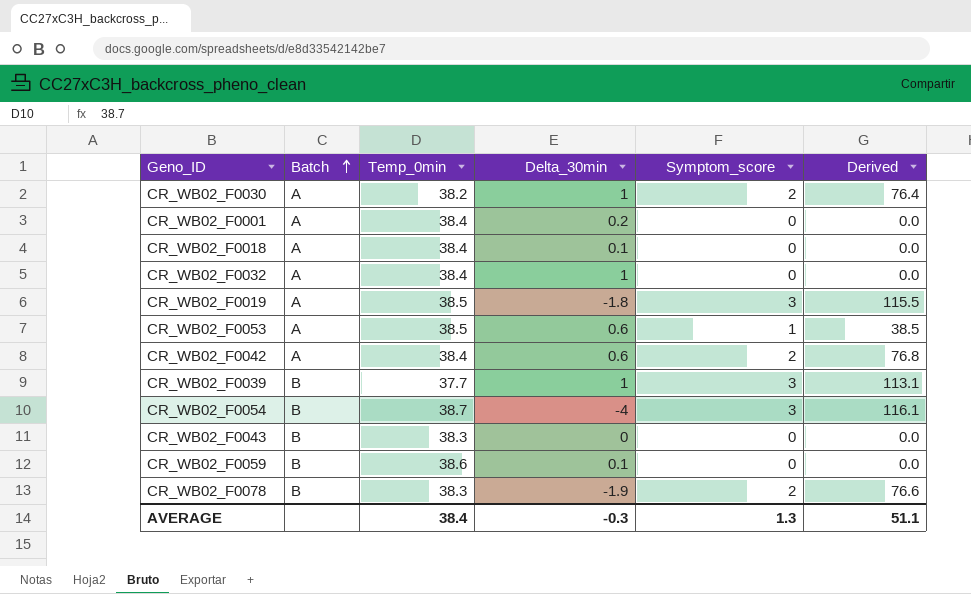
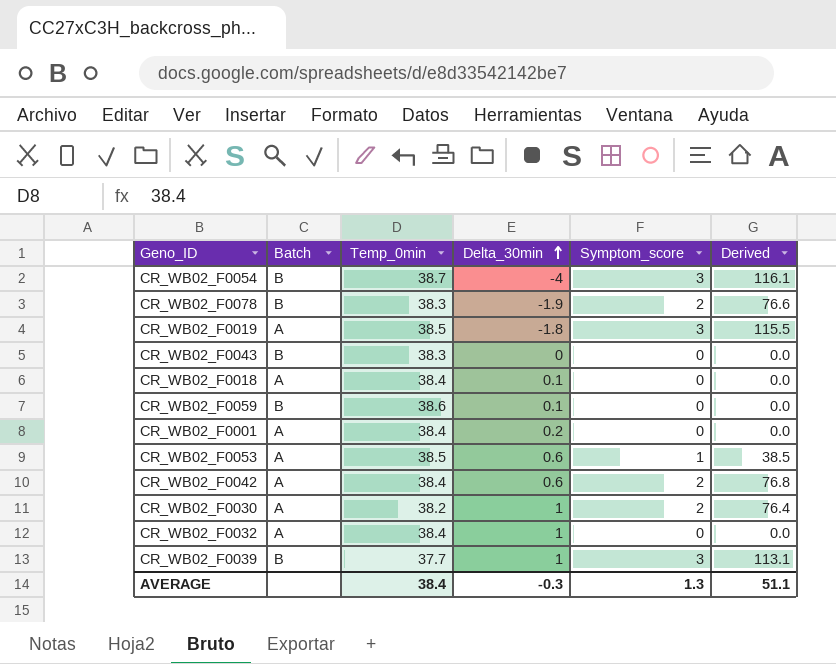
row order: Batch ascending -> Delta_30min ascending

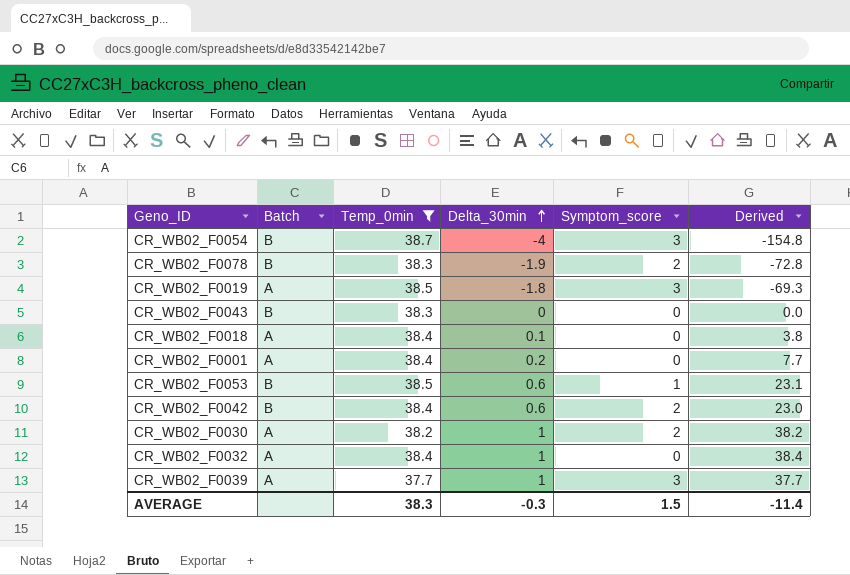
filter: none -> Temp_0min != 38.6
column Derived | formula: [Temp_0min] * [Symptom_score] -> [Temp_0min] * [Delta_30min]
CR_WB02_F0053 | Batch: A -> B
CR_WB02_F0042 | Batch: A -> B
CR_WB02_F0039 | Batch: B -> A
AVERAGE | Temp_0min: 38.4 -> 38.3
AVERAGE | Symptom_score: 1.3 -> 1.5
AVERAGE | Derived: 51.1 -> -11.4

